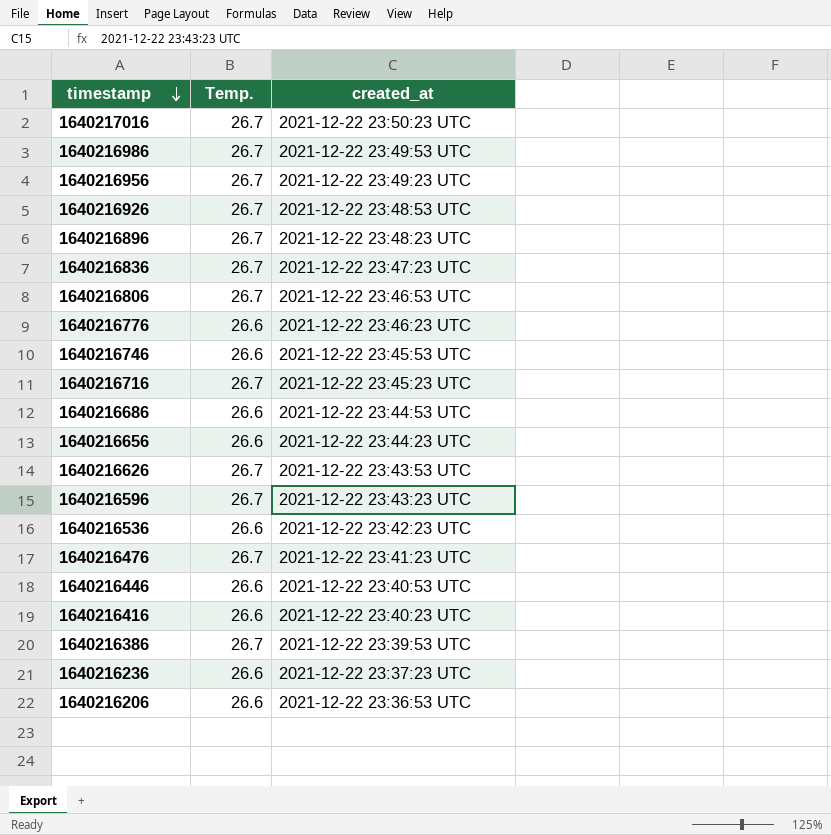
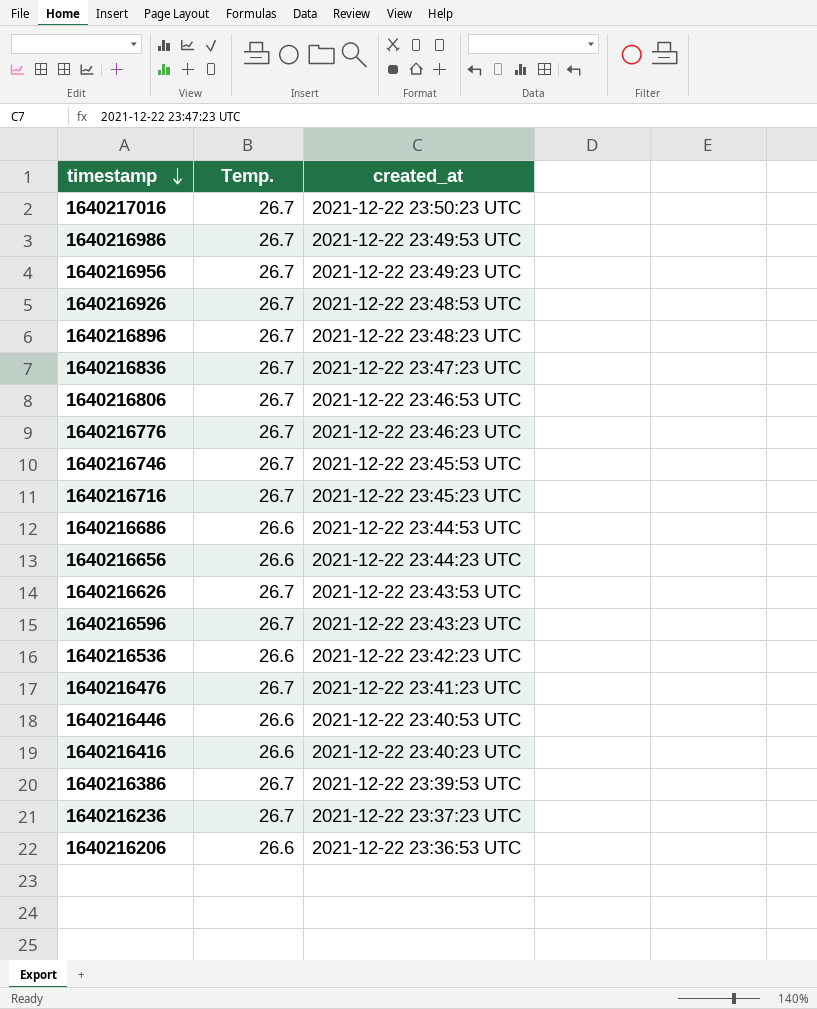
1640216776 | Temp.: 26.6 -> 26.7
1640216746 | Temp.: 26.6 -> 26.7
1640216236 | Temp.: 26.6 -> 26.7

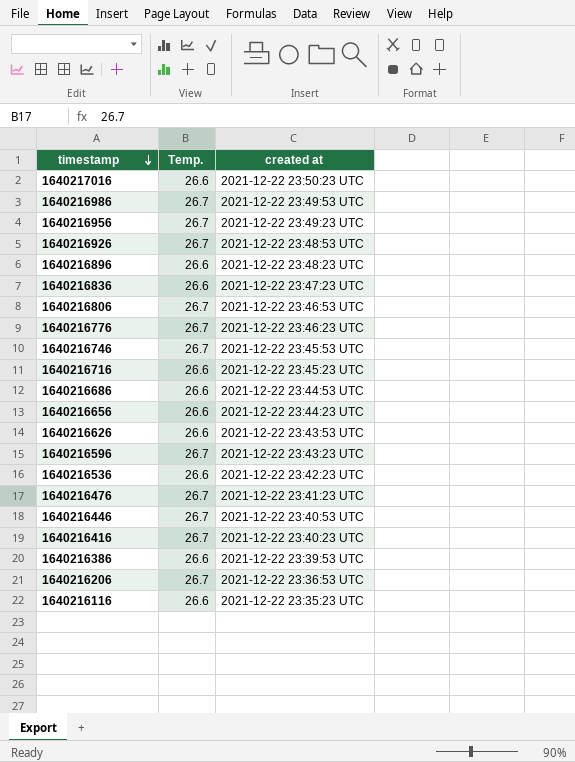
column name: created_at -> created at
row 1640216236: 26.7 | 2021-12-22 23:37:23 UTC -> none
1640217016 | Temp.: 26.7 -> 26.6
1640216896 | Temp.: 26.7 -> 26.6
1640216836 | Temp.: 26.7 -> 26.6
1640216716 | Temp.: 26.7 -> 26.6
1640216626 | Temp.: 26.7 -> 26.6
1640216446 | Temp.: 26.6 -> 26.7
1640216416 | Temp.: 26.6 -> 26.7
1640216386 | Temp.: 26.7 -> 26.6
1640216206 | Temp.: 26.6 -> 26.7
row 1640216116: none -> 26.6 | 2021-12-22 23:35:23 UTC

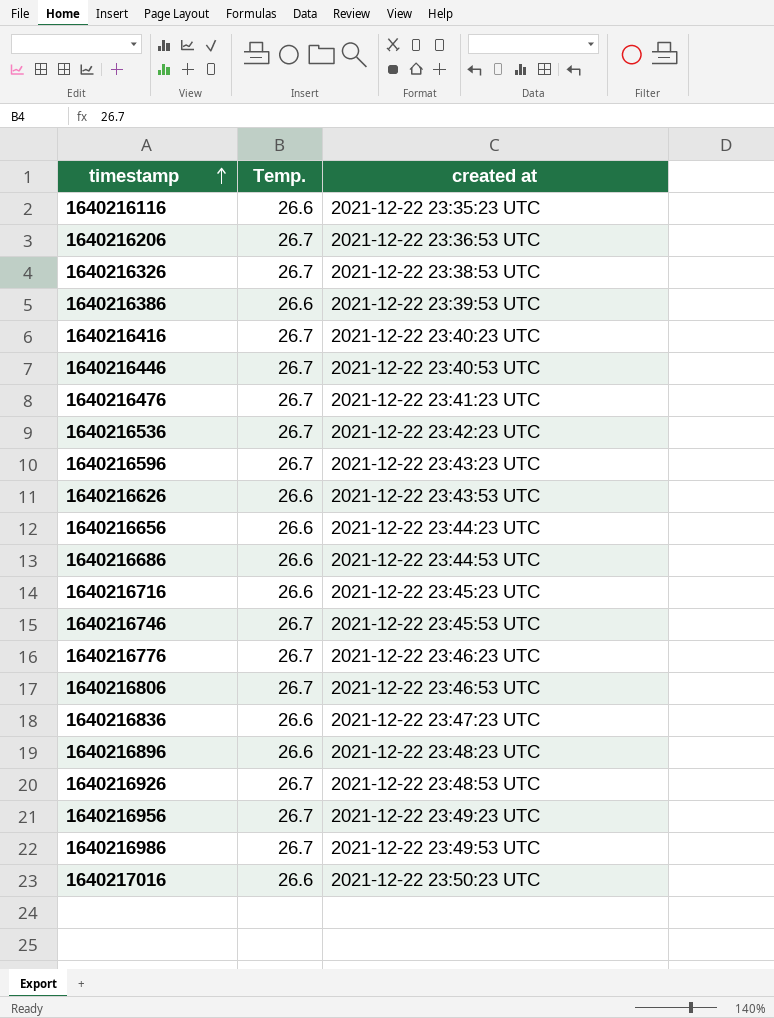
row order: timestamp descending -> timestamp ascending
row 1640216326: none -> 26.7 | 2021-12-22 23:38:53 UTC
1640216536 | Temp.: 26.6 -> 26.7

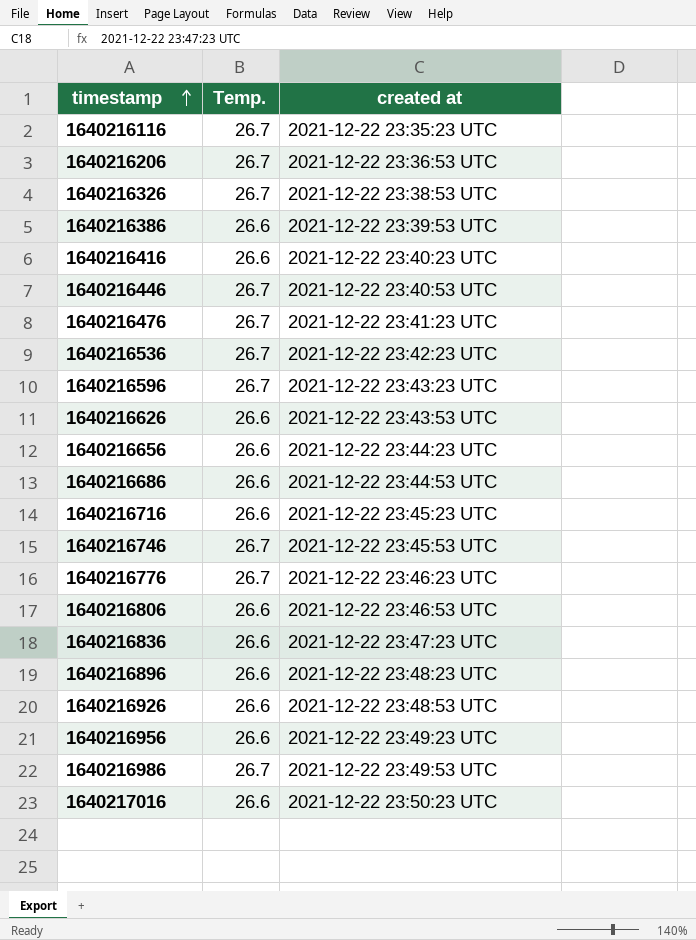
1640216116 | Temp.: 26.6 -> 26.7
1640216416 | Temp.: 26.7 -> 26.6
1640216806 | Temp.: 26.7 -> 26.6
1640216926 | Temp.: 26.7 -> 26.6
1640216956 | Temp.: 26.7 -> 26.6

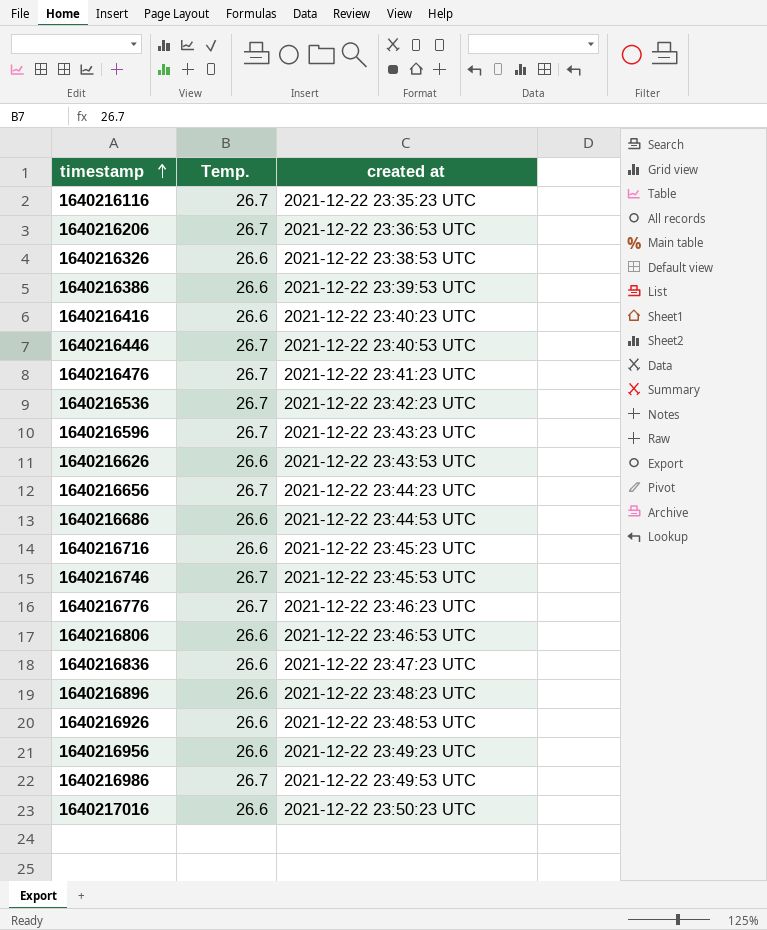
1640216326 | Temp.: 26.7 -> 26.6
1640216656 | Temp.: 26.6 -> 26.7

